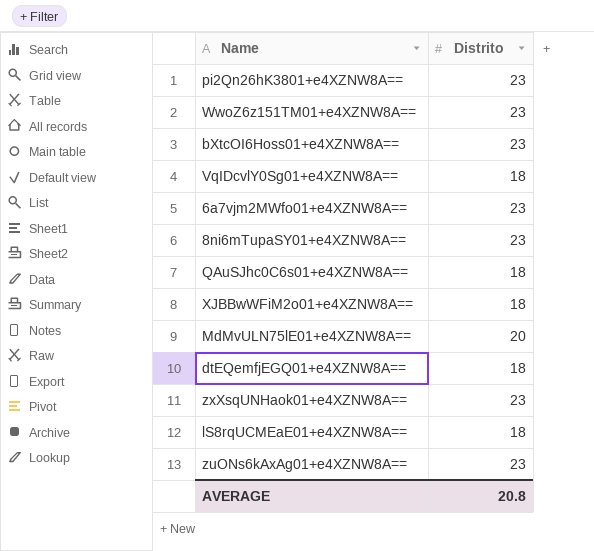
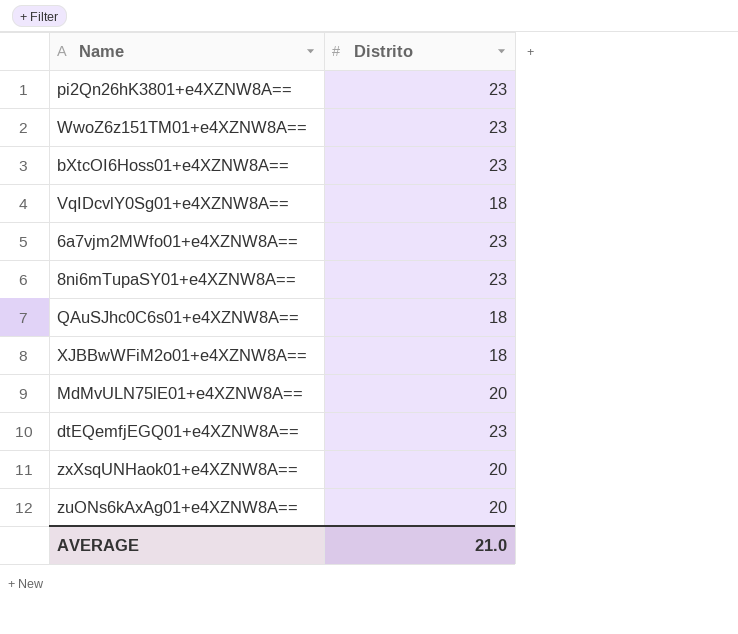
row lS8rqUCMEaE01+e4XZNW8A==: 18 -> none
dtEQemfjEGQ01+e4XZNW8A== | Distrito: 18 -> 23
zxXsqUNHaok01+e4XZNW8A== | Distrito: 23 -> 20
zuONs6kAxAg01+e4XZNW8A== | Distrito: 23 -> 20
AVERAGE | Distrito: 20.8 -> 21.0

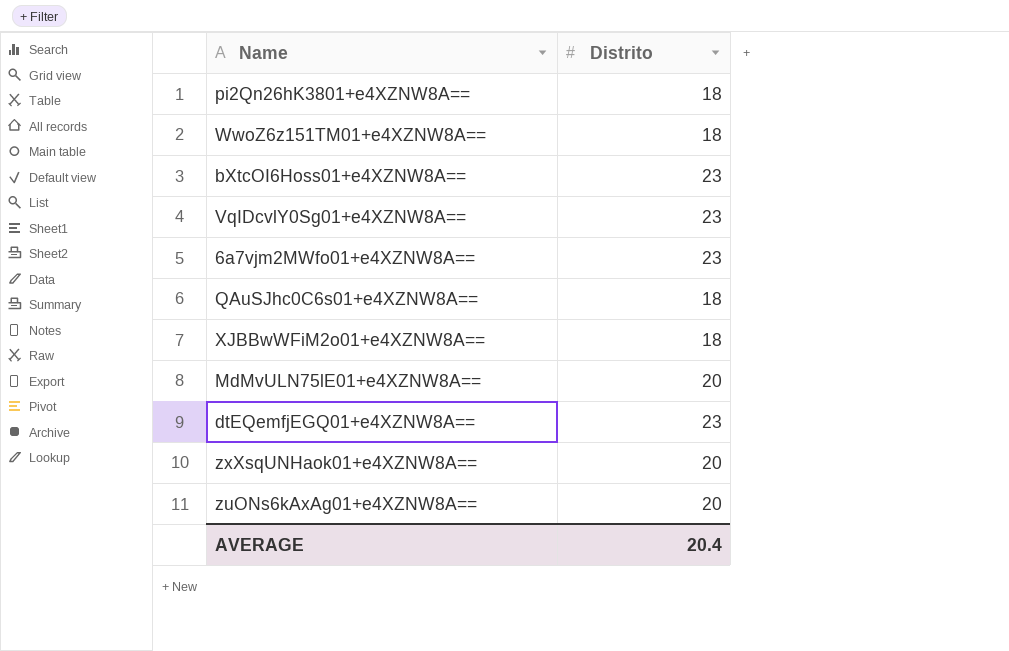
row 8ni6mTupaSY01+e4XZNW8A==: 23 -> none
pi2Qn26hK3801+e4XZNW8A== | Distrito: 23 -> 18
WwoZ6z151TM01+e4XZNW8A== | Distrito: 23 -> 18
VqIDcvlY0Sg01+e4XZNW8A== | Distrito: 18 -> 23
AVERAGE | Distrito: 21.0 -> 20.4

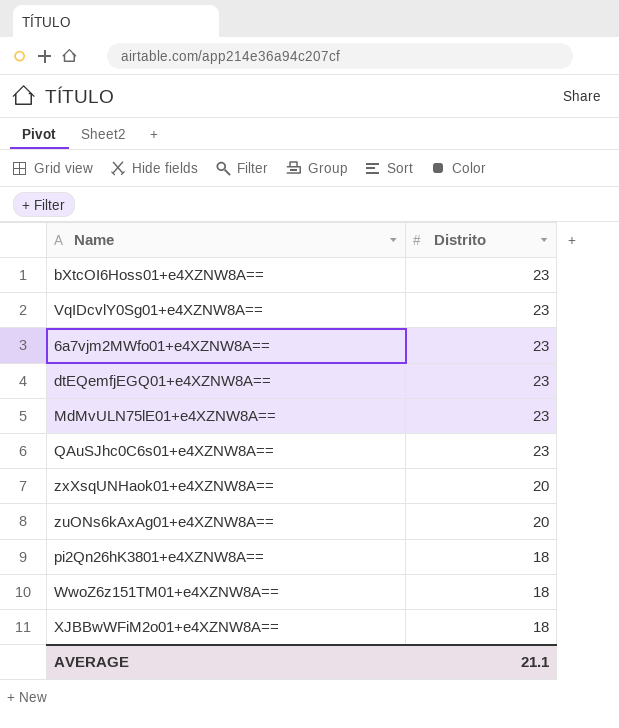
row order: none -> Distrito descending
MdMvULN75lE01+e4XZNW8A== | Distrito: 20 -> 23
QAuSJhc0C6s01+e4XZNW8A== | Distrito: 18 -> 23
AVERAGE | Distrito: 20.4 -> 21.1

